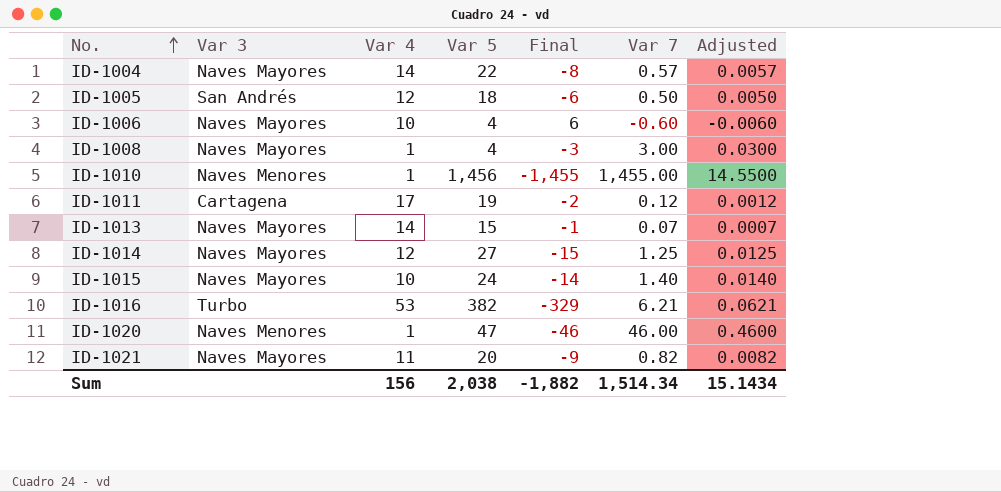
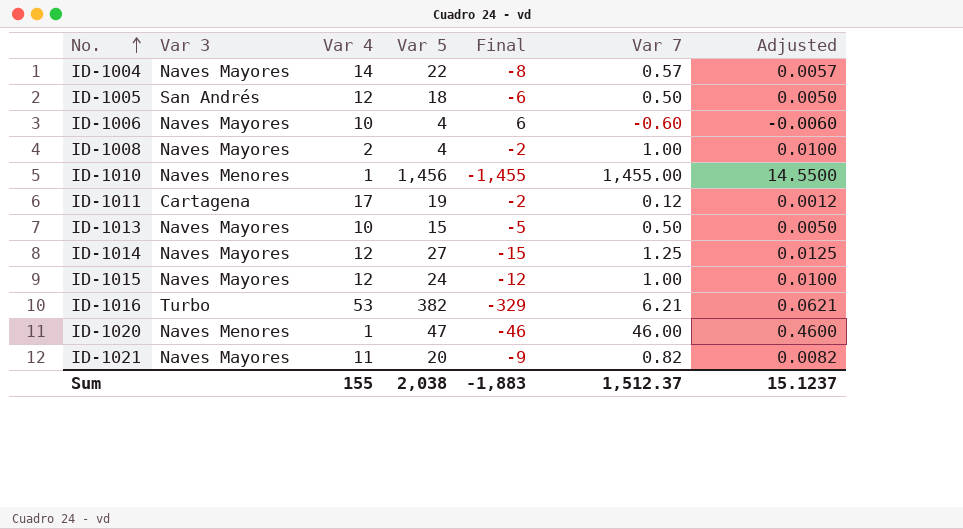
ID-1008 | Var 4: 1 -> 2
ID-1008 | Final: -3 -> -2
ID-1008 | Var 7: 3.00 -> 1.00
ID-1008 | Adjusted: 0.0300 -> 0.0100
ID-1013 | Var 4: 14 -> 10
ID-1013 | Final: -1 -> -5
ID-1013 | Var 7: 0.07 -> 0.50
ID-1013 | Adjusted: 0.0007 -> 0.0050
ID-1015 | Var 4: 10 -> 12
ID-1015 | Final: -14 -> -12
ID-1015 | Var 7: 1.40 -> 1.00
ID-1015 | Adjusted: 0.0140 -> 0.0100
Sum | Var 4: 156 -> 155
Sum | Final: -1,882 -> -1,883
Sum | Var 7: 1,514.34 -> 1,512.37
Sum | Adjusted: 15.1434 -> 15.1237

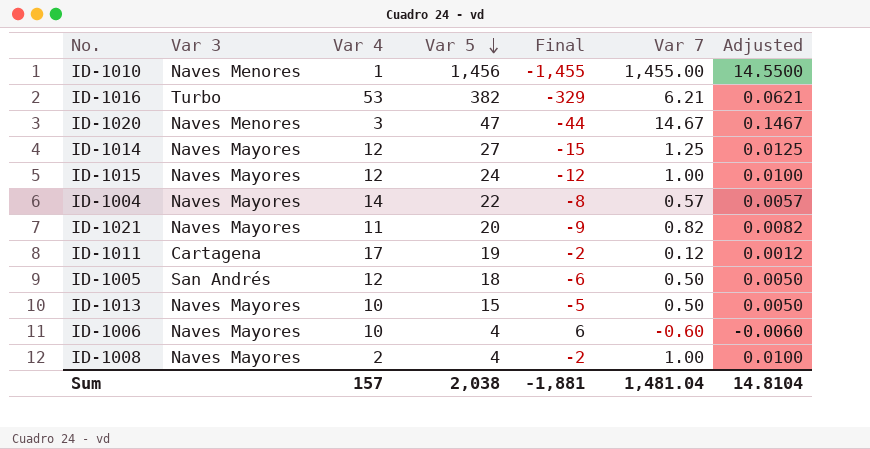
row order: No. ascending -> Var 5 descending
ID-1020 | Var 4: 1 -> 3
ID-1020 | Final: -46 -> -44
ID-1020 | Var 7: 46.00 -> 14.67
ID-1020 | Adjusted: 0.4600 -> 0.1467
Sum | Var 4: 155 -> 157
Sum | Final: -1,883 -> -1,881
Sum | Var 7: 1,512.37 -> 1,481.04
Sum | Adjusted: 15.1237 -> 14.8104

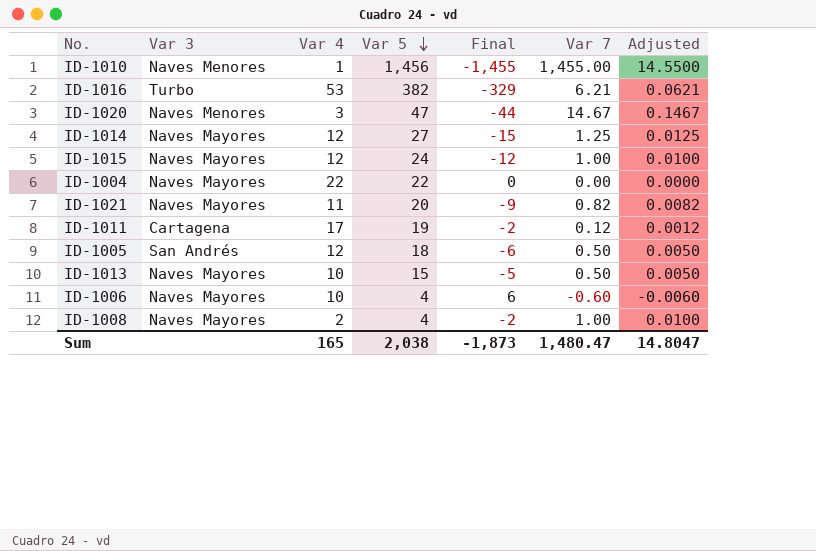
ID-1004 | Var 4: 14 -> 22
ID-1004 | Final: -8 -> 0
ID-1004 | Var 7: 0.57 -> 0.00
ID-1004 | Adjusted: 0.0057 -> 0.0000
Sum | Var 4: 157 -> 165
Sum | Final: -1,881 -> -1,873
Sum | Var 7: 1,481.04 -> 1,480.47
Sum | Adjusted: 14.8104 -> 14.8047

